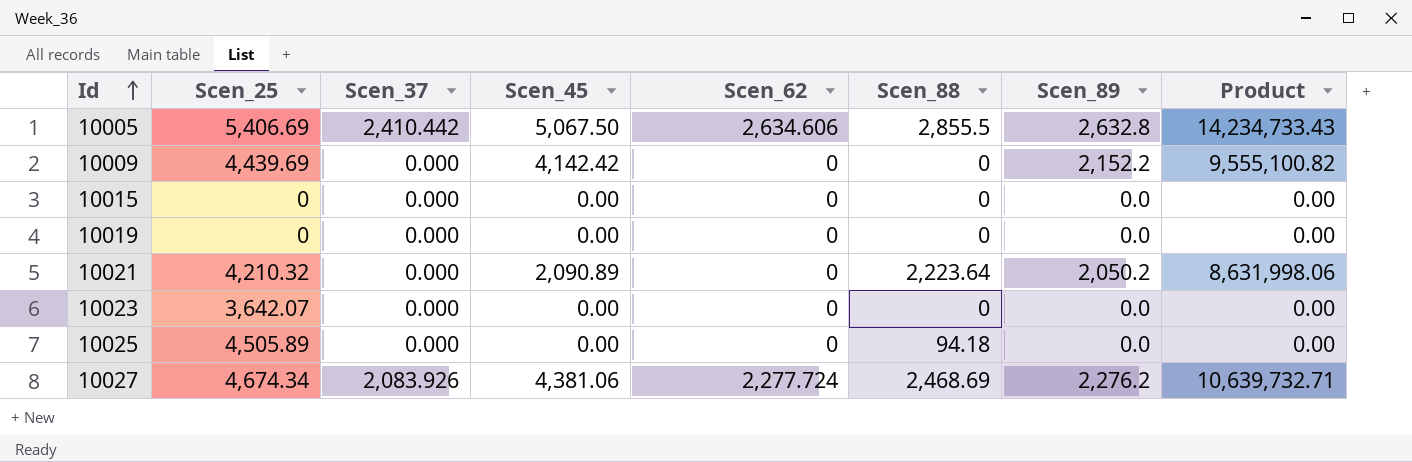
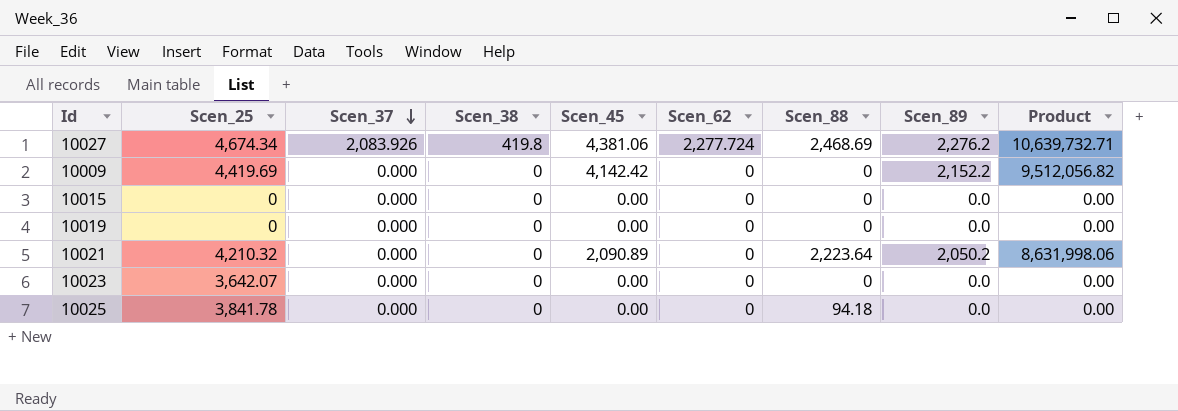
row order: Id ascending -> Scen_37 descending
column Scen_38 | position: none -> 4
row 10005: 5,406.69 | 2,410.442 | 5,067.50 | 2,634.606 | 2,855.5 | 2,632.8 | 14,234,733.43 -> none
10009 | Scen_25: 4,439.69 -> 4,419.69
10009 | Product: 9,555,100.82 -> 9,512,056.82
10025 | Scen_25: 4,505.89 -> 3,841.78

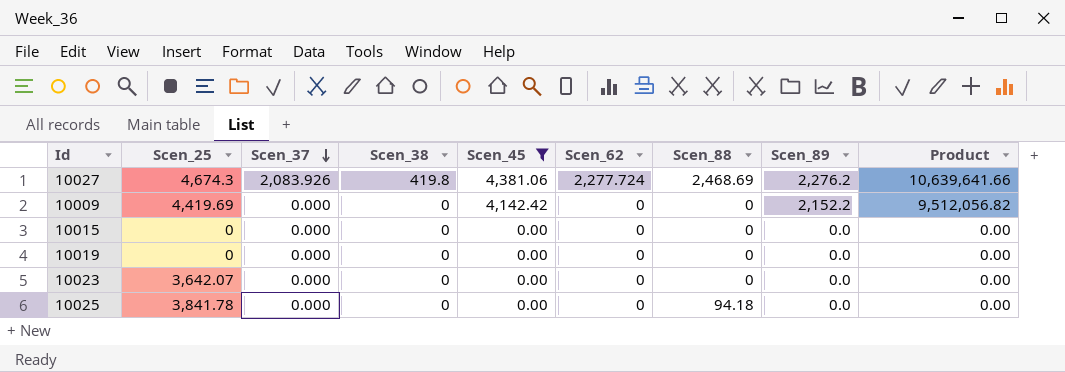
filter: none -> Scen_45 != 2,090.89
10027 | Scen_25: 4,674.34 -> 4,674.3
10027 | Product: 10,639,732.71 -> 10,639,641.66

